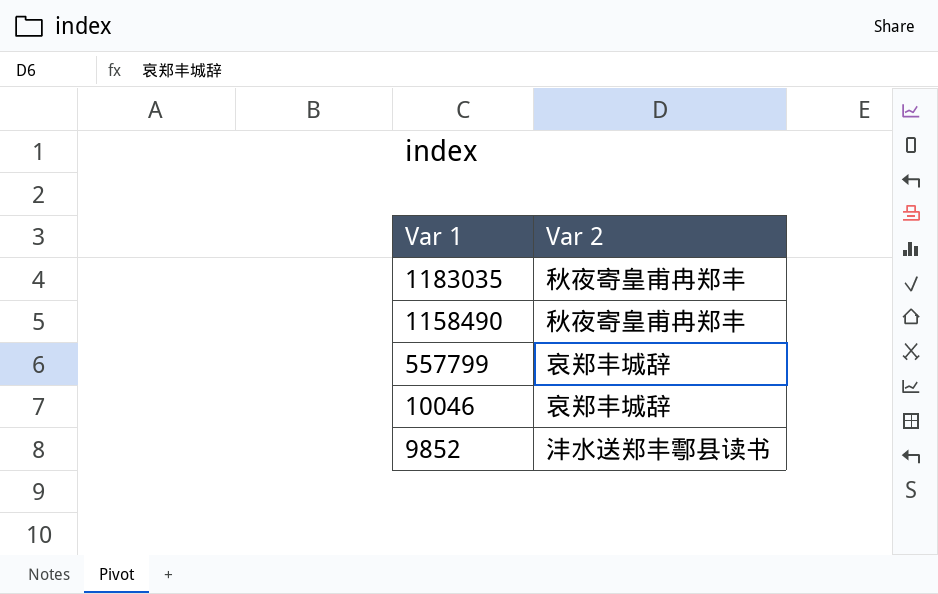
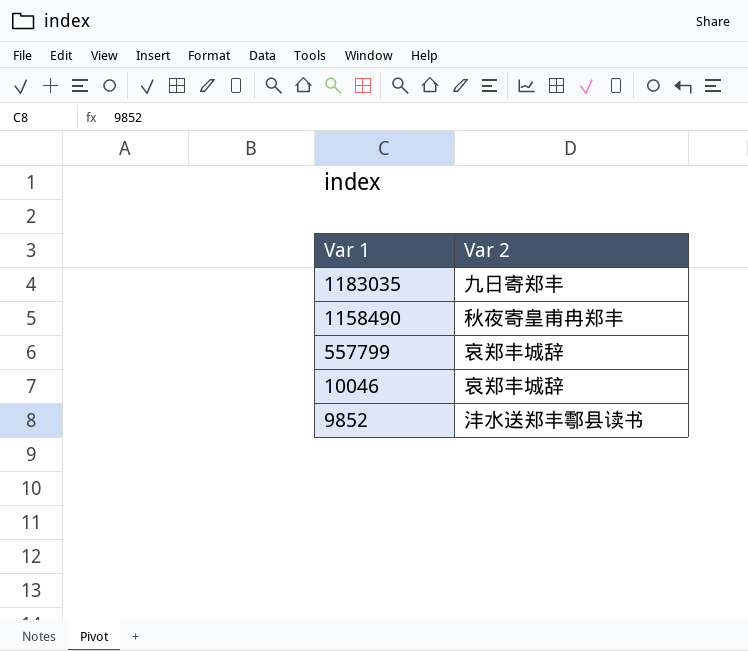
1183035 | Var 2: 秋夜寄皇甫冉郑丰 -> 九日寄郑丰

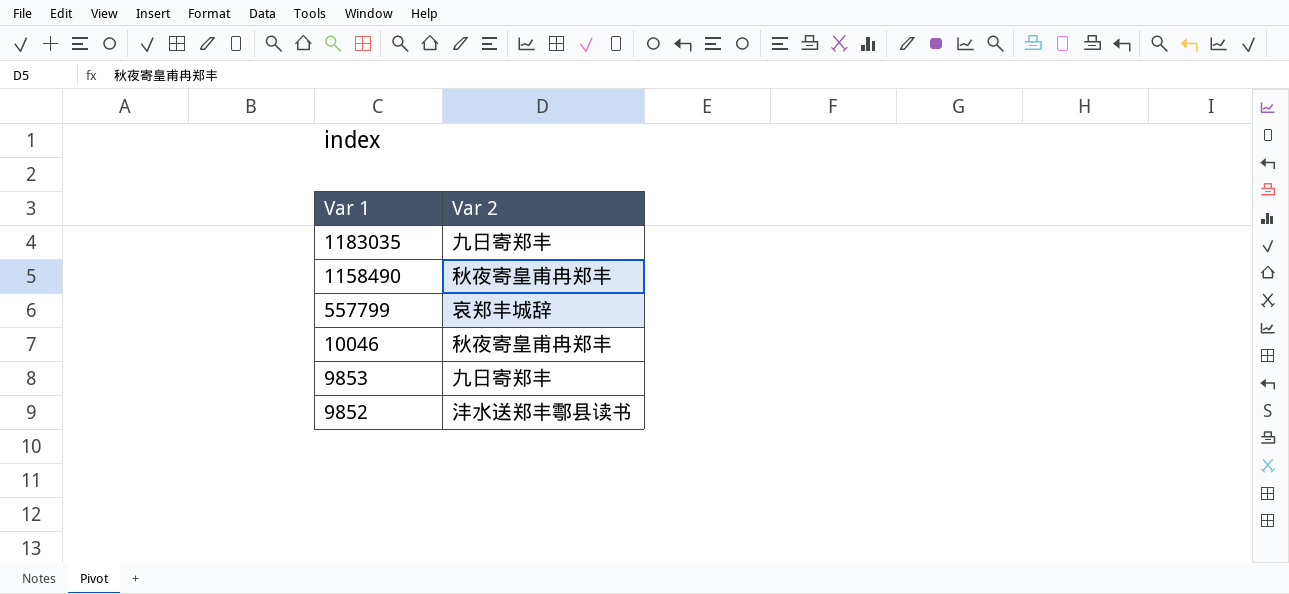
10046 | Var 2: 哀郑丰城辞 -> 秋夜寄皇甫冉郑丰
row 9853: none -> 九日寄郑丰

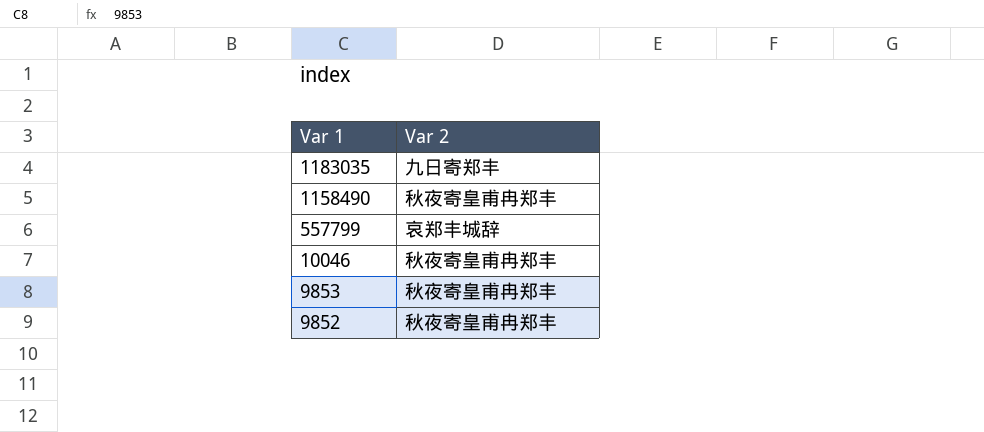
9853 | Var 2: 九日寄郑丰 -> 秋夜寄皇甫冉郑丰
9852 | Var 2: 沣水送郑丰鄠县读书 -> 秋夜寄皇甫冉郑丰

